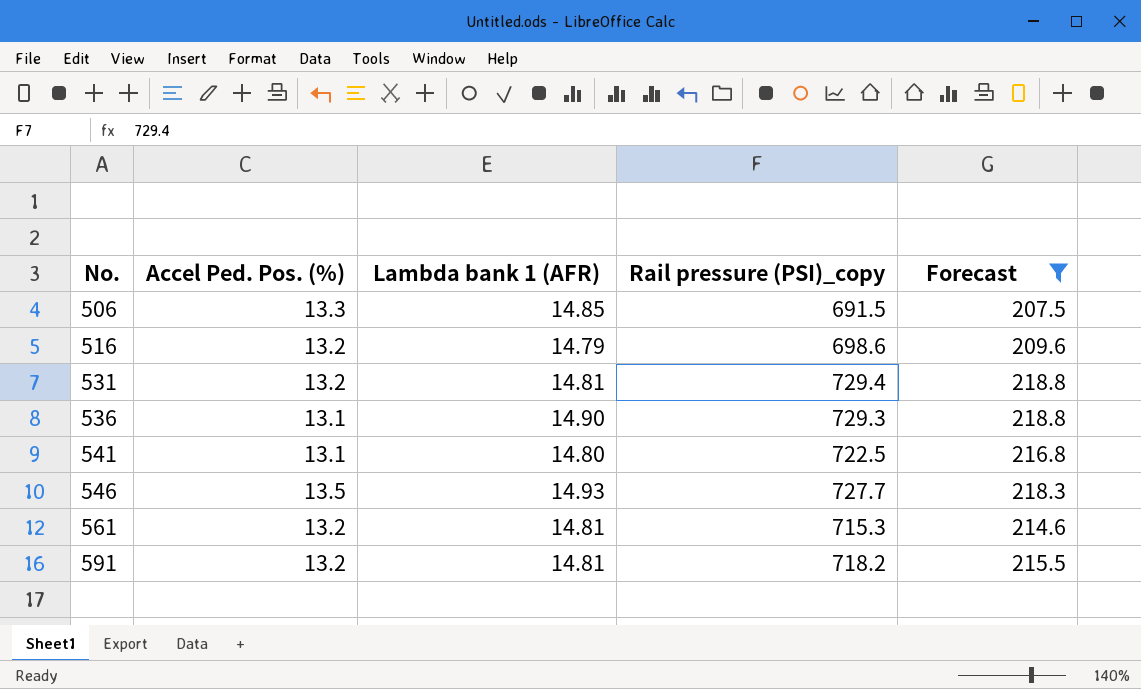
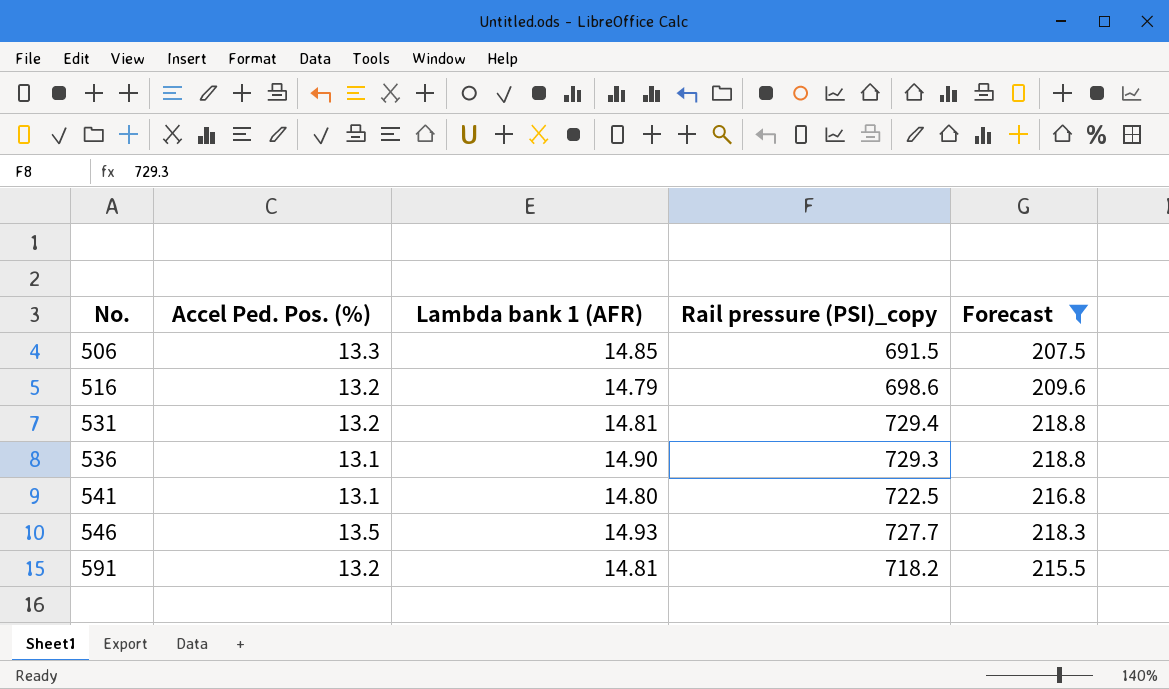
row 561: 13.2 | 14.81 | 715.3 | 214.6 -> none

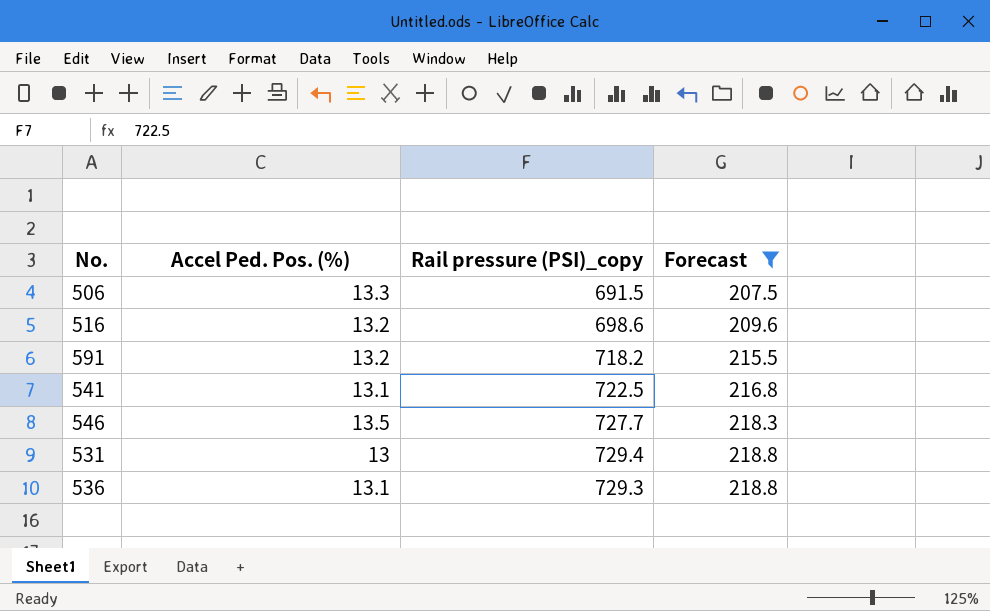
row order: No. ascending -> Forecast ascending
column Lambda bank 1 (AFR) | position: 3 -> none
531 | Accel Ped. Pos. (%): 13.2 -> 13

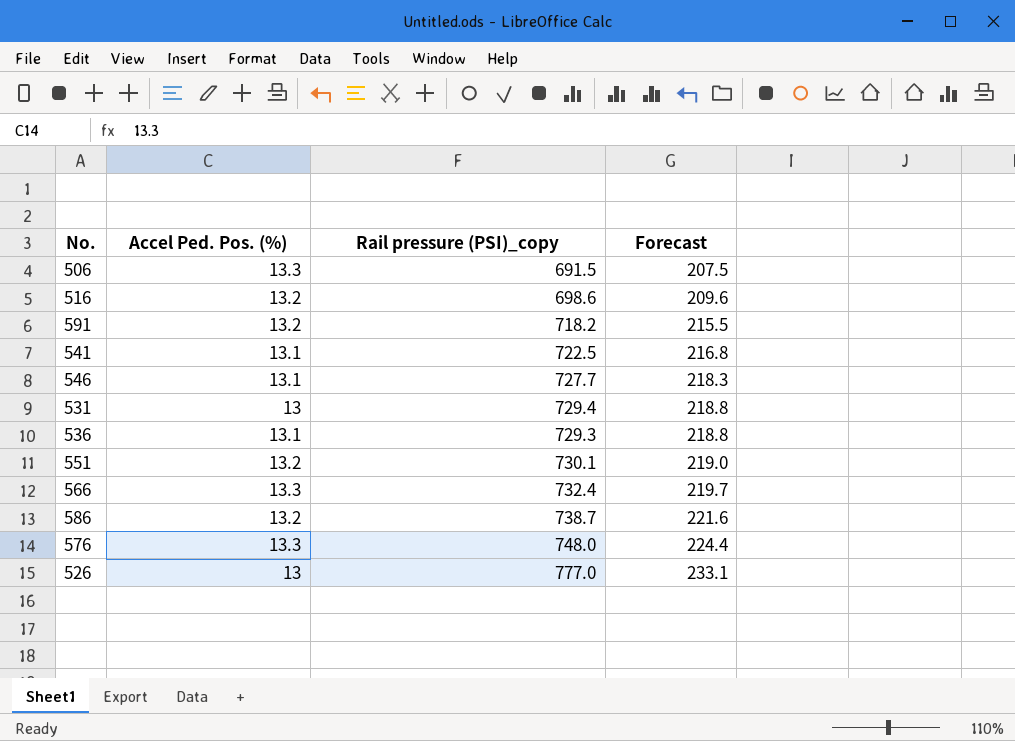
filter: Forecast <= 218.8 -> none
546 | Accel Ped. Pos. (%): 13.5 -> 13.1

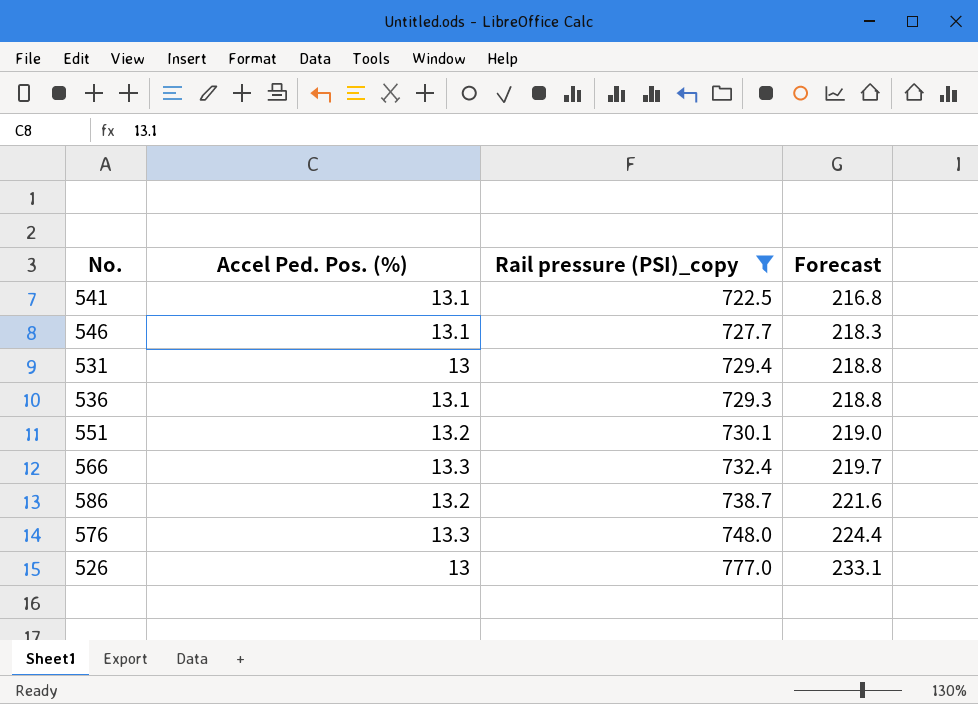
filter: none -> Rail pressure (PSI)_copy >= 722.5

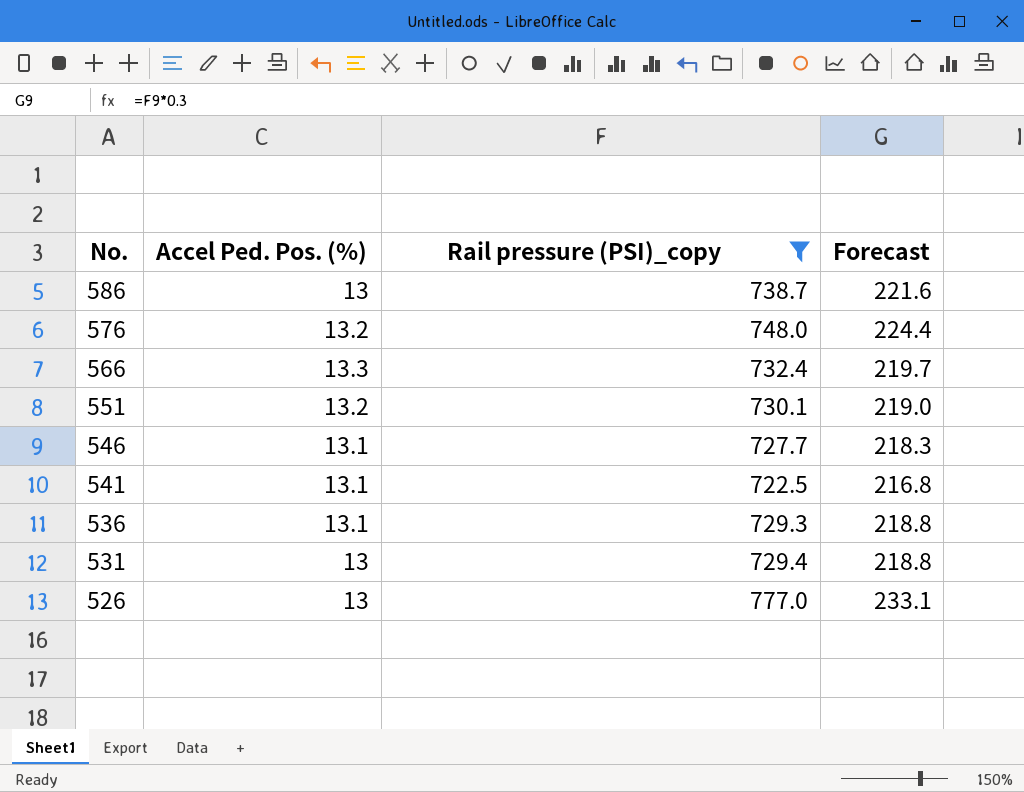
row order: Forecast ascending -> No. descending
586 | Accel Ped. Pos. (%): 13.2 -> 13
576 | Accel Ped. Pos. (%): 13.3 -> 13.2

